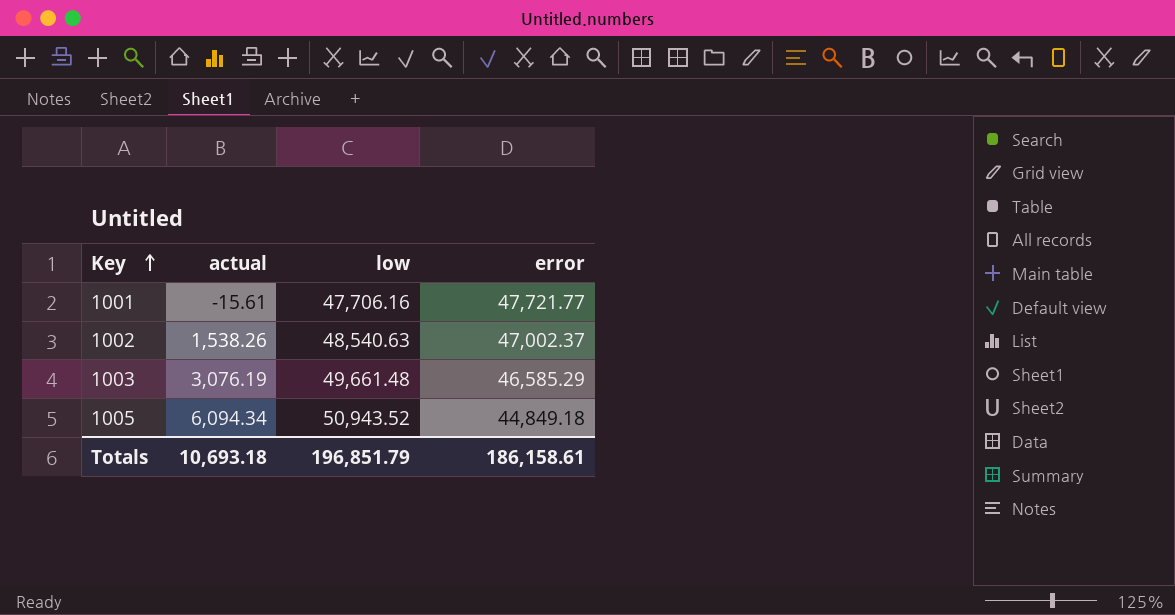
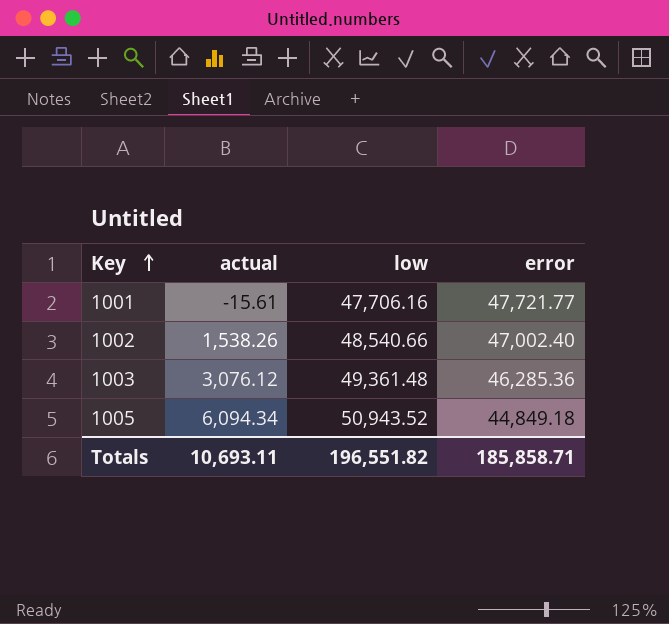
1002 | low: 48,540.63 -> 48,540.66
1002 | error: 47,002.37 -> 47,002.40
1003 | actual: 3,076.19 -> 3,076.12
1003 | low: 49,661.48 -> 49,361.48
1003 | error: 46,585.29 -> 46,285.36
Totals | actual: 10,693.18 -> 10,693.11
Totals | low: 196,851.79 -> 196,551.82
Totals | error: 186,158.61 -> 185,858.71

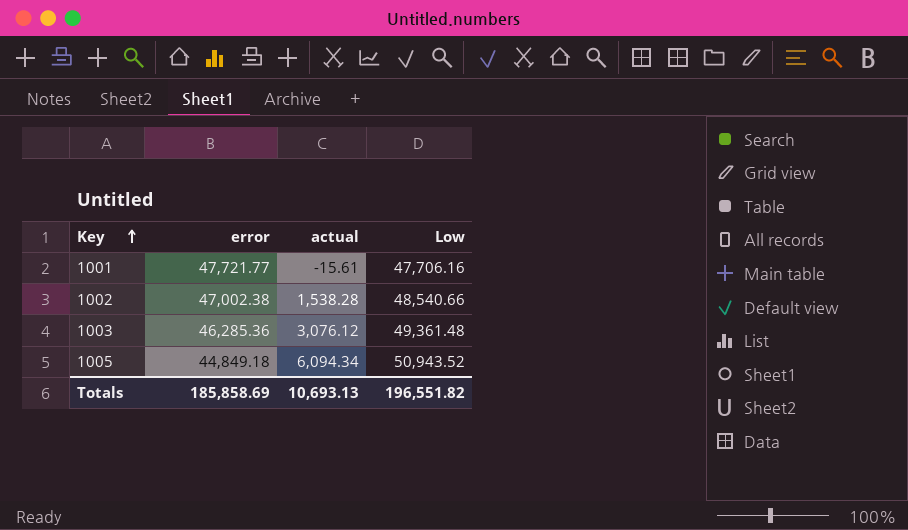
column error | position: 4 -> 2
column name: low -> Low
1002 | error: 47,002.40 -> 47,002.38
1002 | actual: 1,538.26 -> 1,538.28
Totals | error: 185,858.71 -> 185,858.69
Totals | actual: 10,693.11 -> 10,693.13

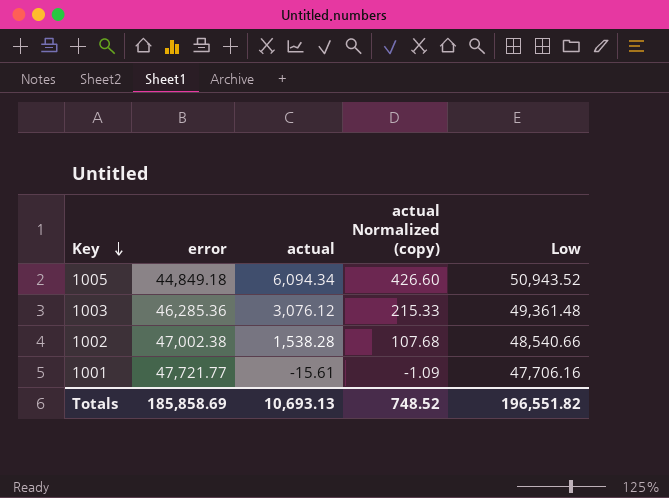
row order: Key ascending -> Key descending
column actual Normalized (copy) | formula: none -> [actual] * 0.07

